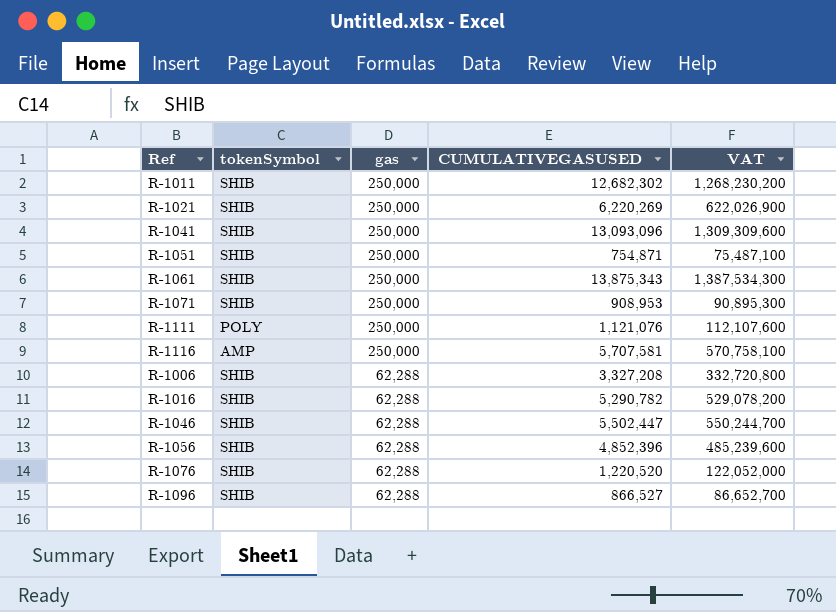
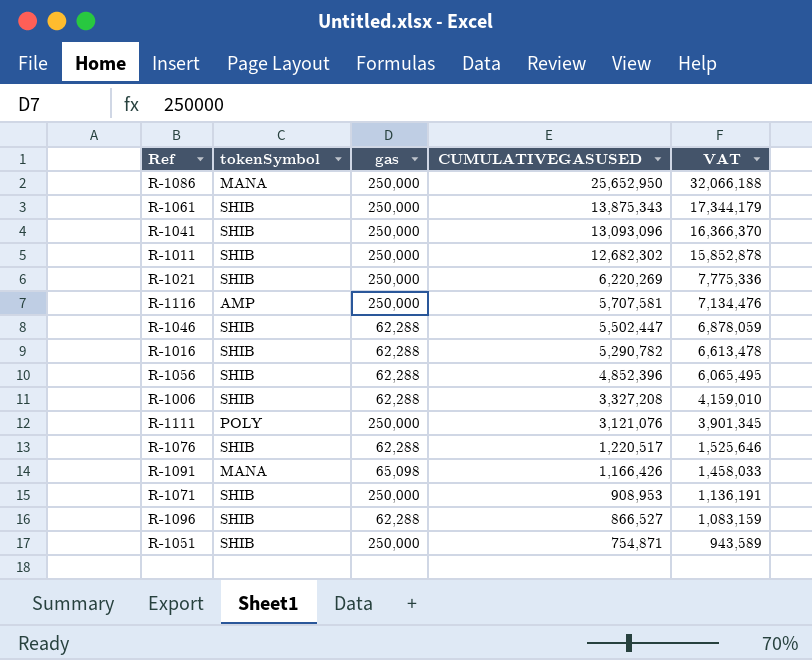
row order: gas descending -> CUMULATIVEGASUSED descending
column VAT | formula: [CUMULATIVEGASUSED] * 100 -> [CUMULATIVEGASUSED] * 1.25
row R-1086: none -> MANA | 250,000 | 25,652,950 | 32,066,188
R-1111 | CUMULATIVEGASUSED: 1,121,076 -> 3,121,076
R-1076 | CUMULATIVEGASUSED: 1,220,520 -> 1,220,517
row R-1091: none -> MANA | 65,098 | 1,166,426 | 1,458,033

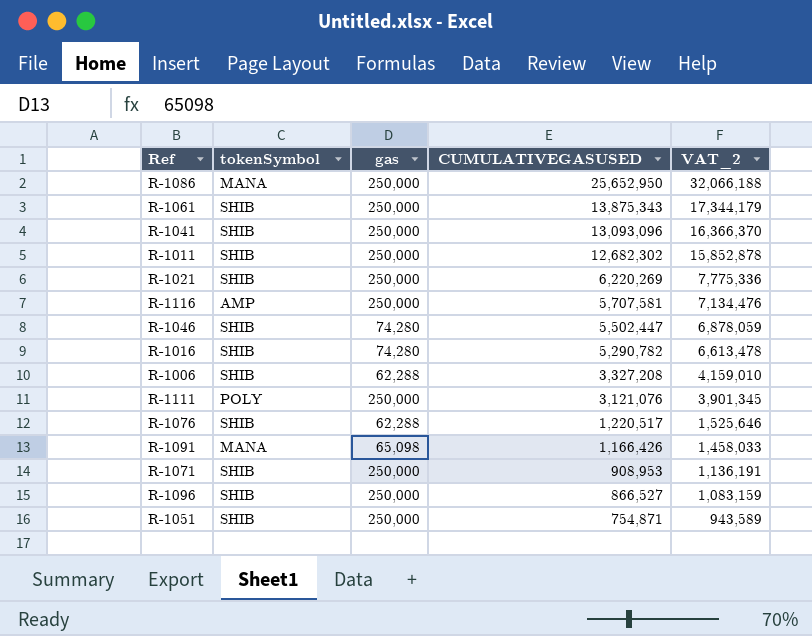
column name: VAT -> VAT_2
row R-1056: SHIB | 62,288 | 4,852,396 | 6,065,495 -> none
R-1046 | gas: 62,288 -> 74,280
R-1016 | gas: 62,288 -> 74,280
R-1096 | gas: 62,288 -> 250,000

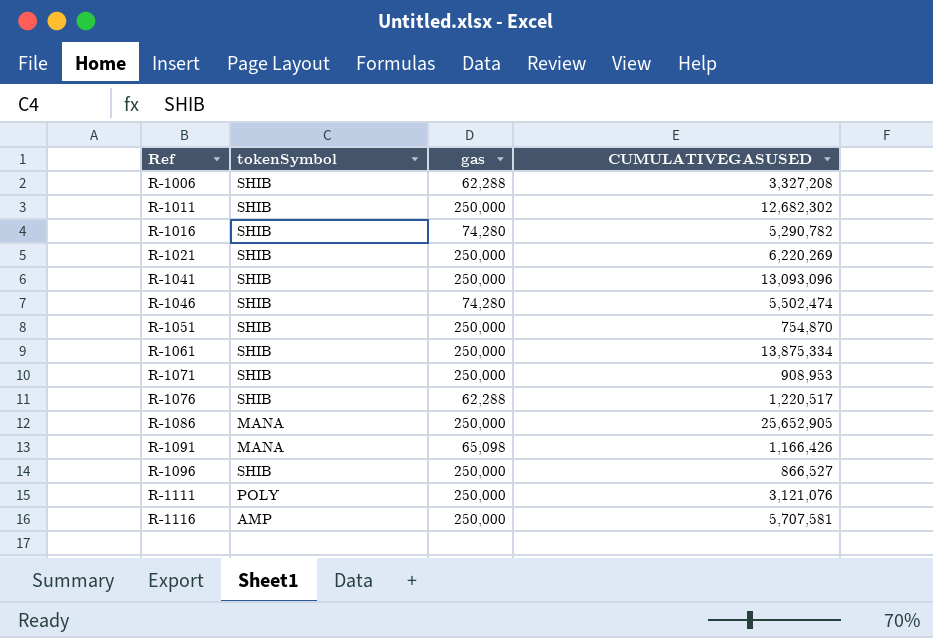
row order: CUMULATIVEGASUSED descending -> Ref ascending
column VAT_2 | formula: [CUMULATIVEGASUSED] * 1.25 -> none
R-1046 | CUMULATIVEGASUSED: 5,502,447 -> 5,502,474
R-1051 | CUMULATIVEGASUSED: 754,871 -> 754,870
R-1061 | CUMULATIVEGASUSED: 13,875,343 -> 13,875,334
R-1086 | CUMULATIVEGASUSED: 25,652,950 -> 25,652,905

